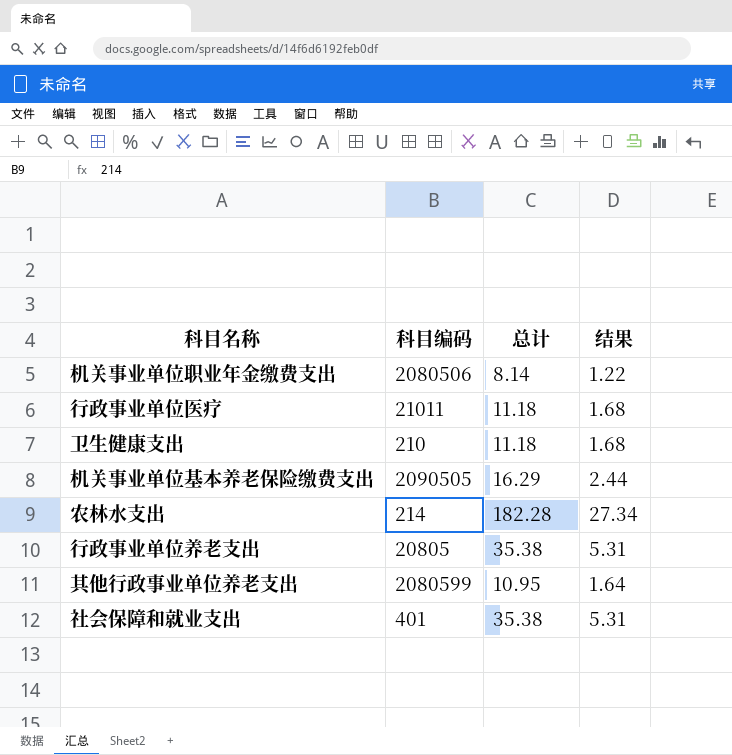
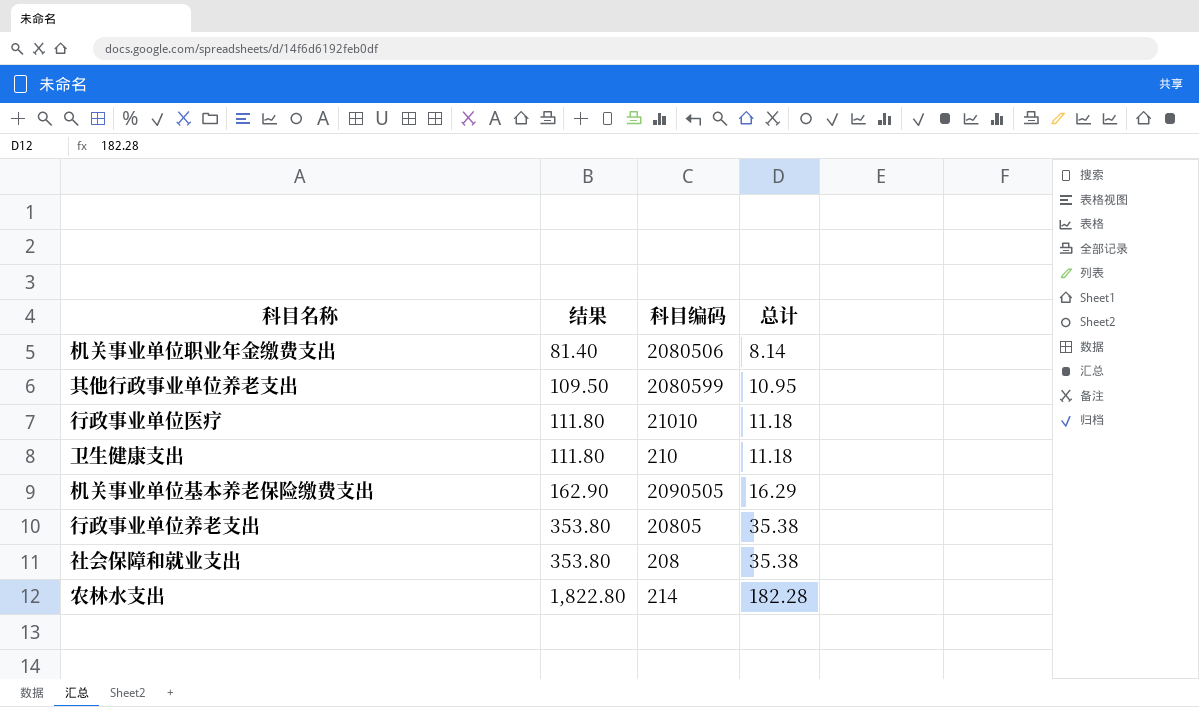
row order: none -> 结果 ascending
column 结果 | formula: [总计] * 0.15 -> [总计] * 10
column 结果 | position: 4 -> 2
行政事业单位医疗 | 科目编码: 21011 -> 21010
社会保障和就业支出 | 科目编码: 401 -> 208

